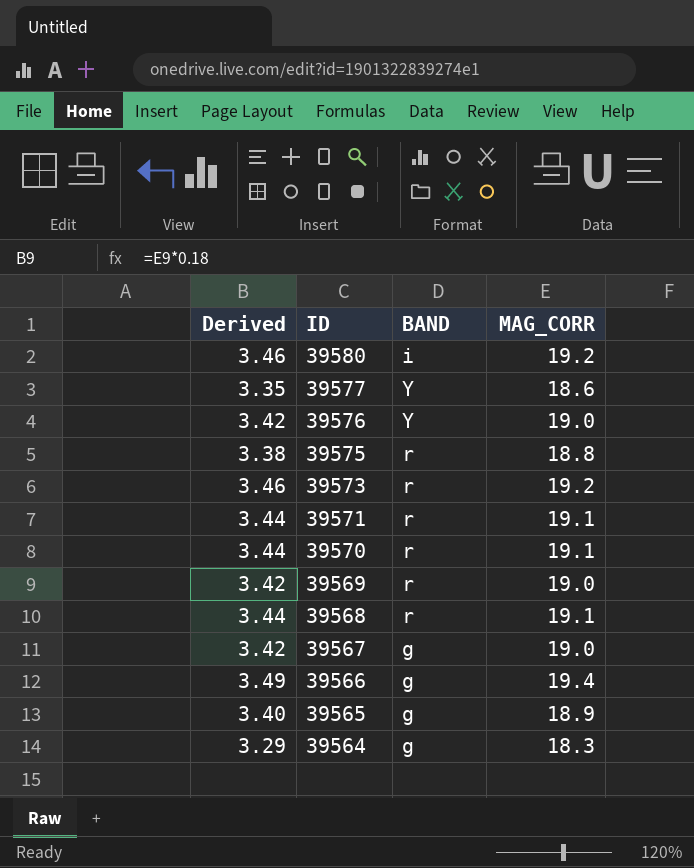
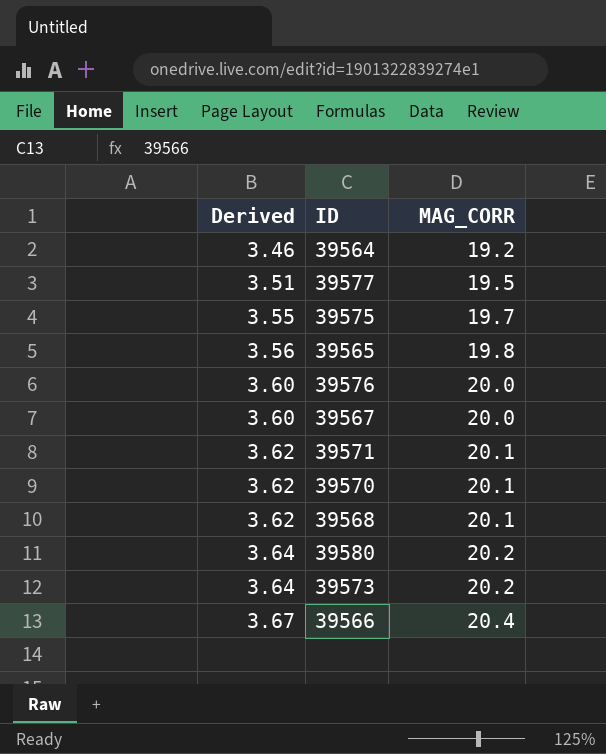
row order: ID descending -> Derived ascending
column BAND | position: 3 -> none
row 39569: 3.42 | r | 19.0 -> none
39564 | Derived: 3.29 -> 3.46
39564 | MAG_CORR: 18.3 -> 19.2
39577 | Derived: 3.35 -> 3.51
39577 | MAG_CORR: 18.6 -> 19.5
39575 | Derived: 3.38 -> 3.55
39575 | MAG_CORR: 18.8 -> 19.7
39565 | Derived: 3.40 -> 3.56
39565 | MAG_CORR: 18.9 -> 19.8
39576 | Derived: 3.42 -> 3.60
39576 | MAG_CORR: 19.0 -> 20.0
39567 | Derived: 3.42 -> 3.60
39567 | MAG_CORR: 19.0 -> 20.0
39571 | Derived: 3.44 -> 3.62
39571 | MAG_CORR: 19.1 -> 20.1
39570 | Derived: 3.44 -> 3.62
39570 | MAG_CORR: 19.1 -> 20.1
39568 | Derived: 3.44 -> 3.62
39568 | MAG_CORR: 19.1 -> 20.1
39580 | Derived: 3.46 -> 3.64
39580 | MAG_CORR: 19.2 -> 20.2
39573 | Derived: 3.46 -> 3.64
39573 | MAG_CORR: 19.2 -> 20.2
39566 | Derived: 3.49 -> 3.67
39566 | MAG_CORR: 19.4 -> 20.4

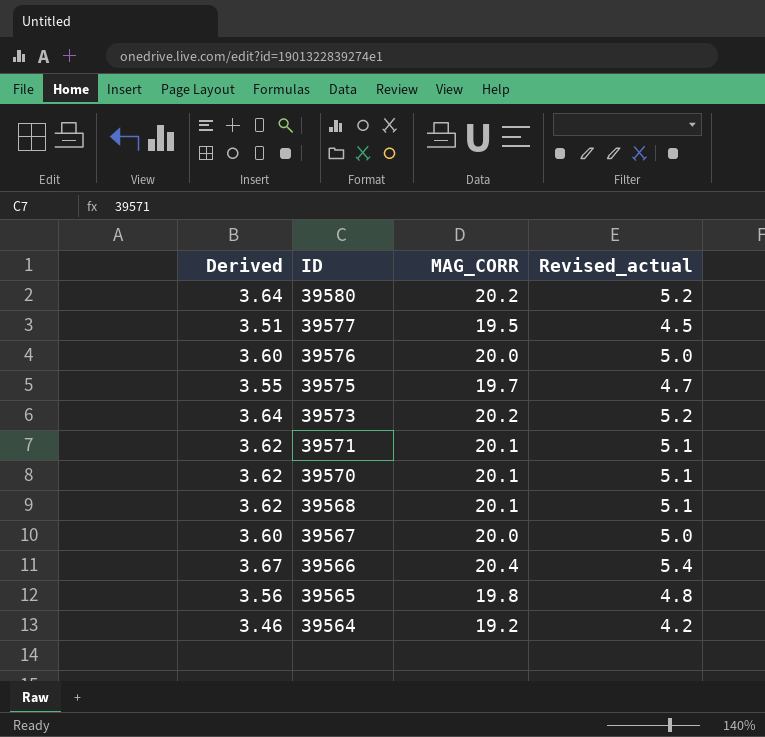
row order: Derived ascending -> ID descending
column Revised_actual | formula: none -> [MAG_CORR] - 15

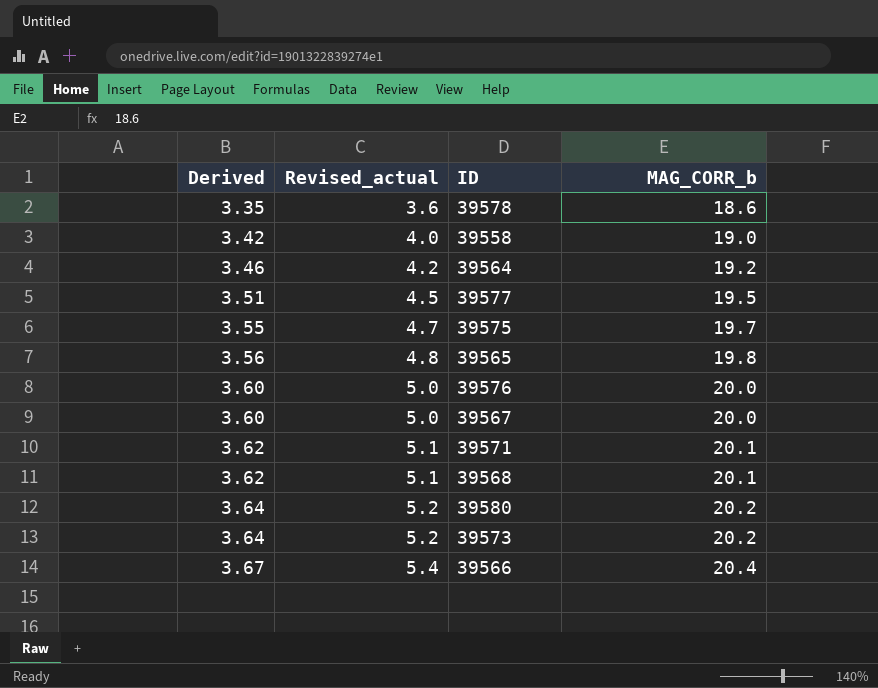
row order: ID descending -> Derived ascending
column Revised_actual | position: 4 -> 2
column name: MAG_CORR -> MAG_CORR_b
row 39570: 3.62 | 20.1 | 5.1 -> none
row 39578: none -> 3.35 | 3.6 | 18.6
row 39558: none -> 3.42 | 4.0 | 19.0

